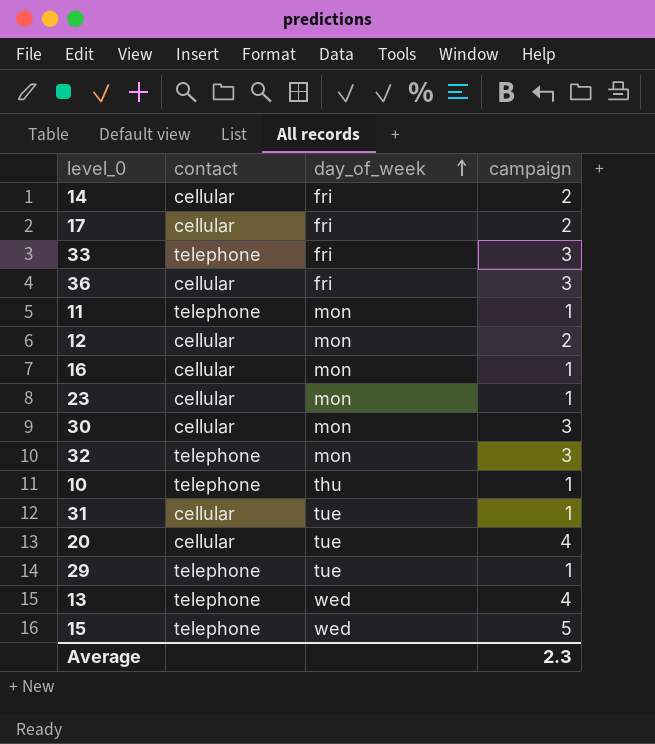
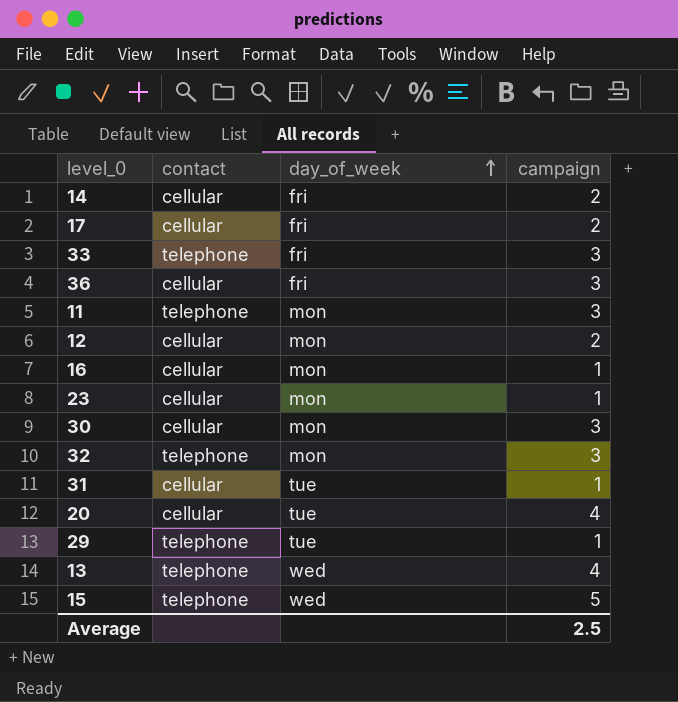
row 10: telephone | thu | 1 -> none
11 | campaign: 1 -> 3
Average | campaign: 2.3 -> 2.5

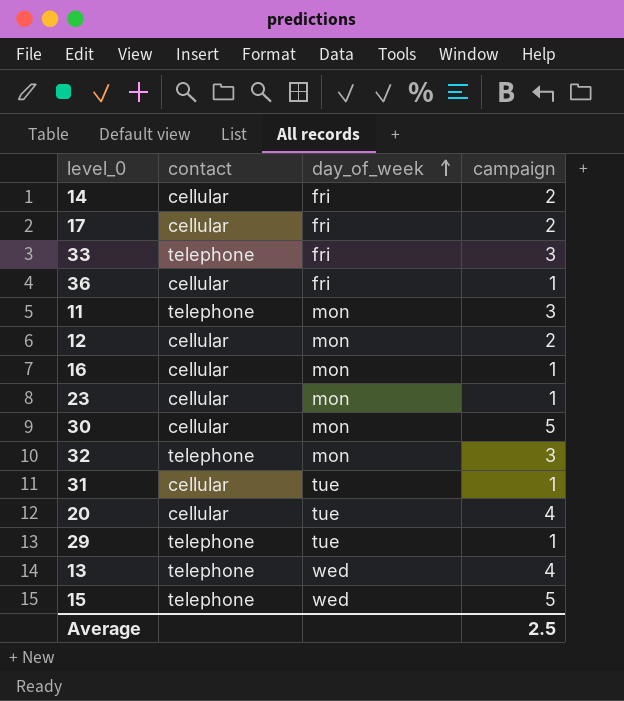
36 | campaign: 3 -> 1
30 | campaign: 3 -> 5

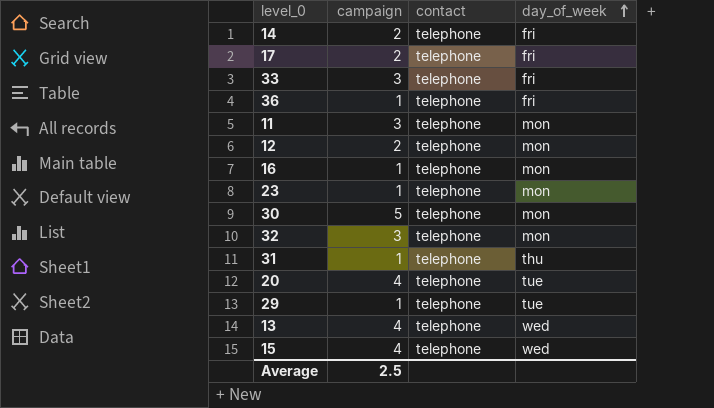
column campaign | position: 4 -> 2
14 | contact: cellular -> telephone
17 | contact: cellular -> telephone
36 | contact: cellular -> telephone
12 | contact: cellular -> telephone
16 | contact: cellular -> telephone
23 | contact: cellular -> telephone
30 | contact: cellular -> telephone
31 | contact: cellular -> telephone
31 | day_of_week: tue -> thu
20 | contact: cellular -> telephone
15 | campaign: 5 -> 4

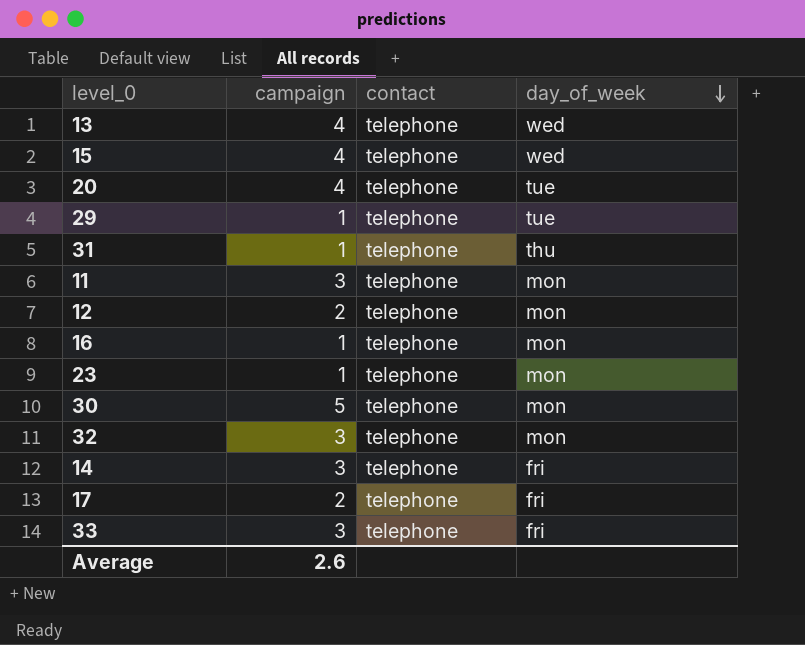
row order: day_of_week ascending -> day_of_week descending
row 36: 1 | telephone | fri -> none
14 | campaign: 2 -> 3
Average | campaign: 2.5 -> 2.6

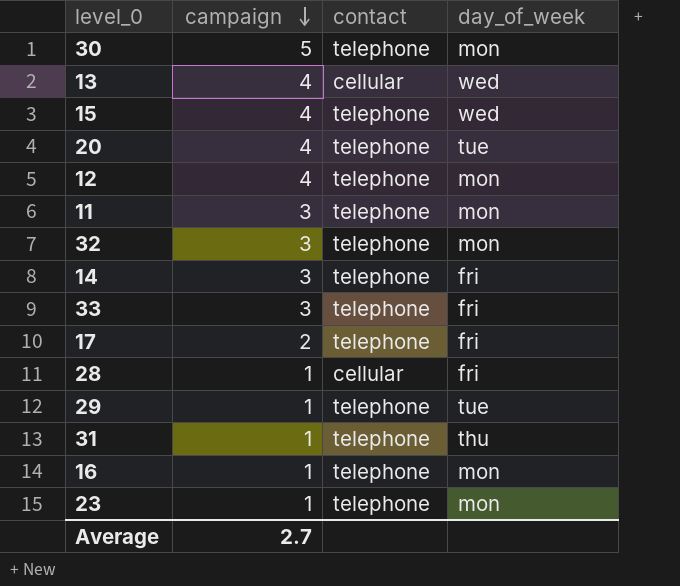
row order: day_of_week descending -> campaign descending
13 | contact: telephone -> cellular
12 | campaign: 2 -> 4
row 28: none -> 1 | cellular | fri
Average | campaign: 2.6 -> 2.7

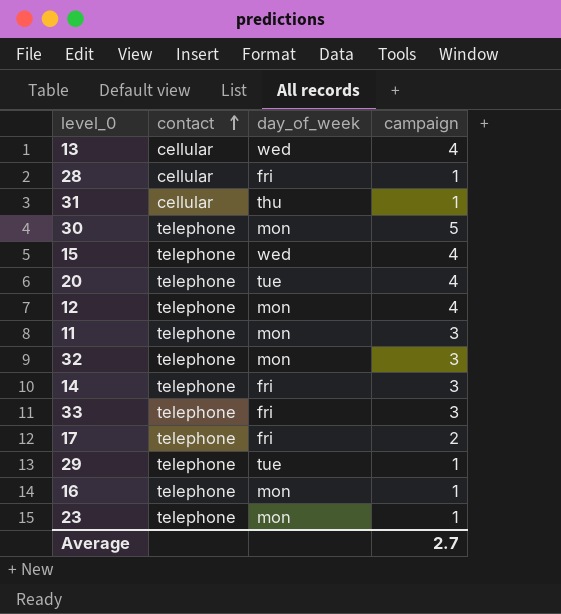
row order: campaign descending -> contact ascending
column campaign | position: 2 -> 4
31 | contact: telephone -> cellular

